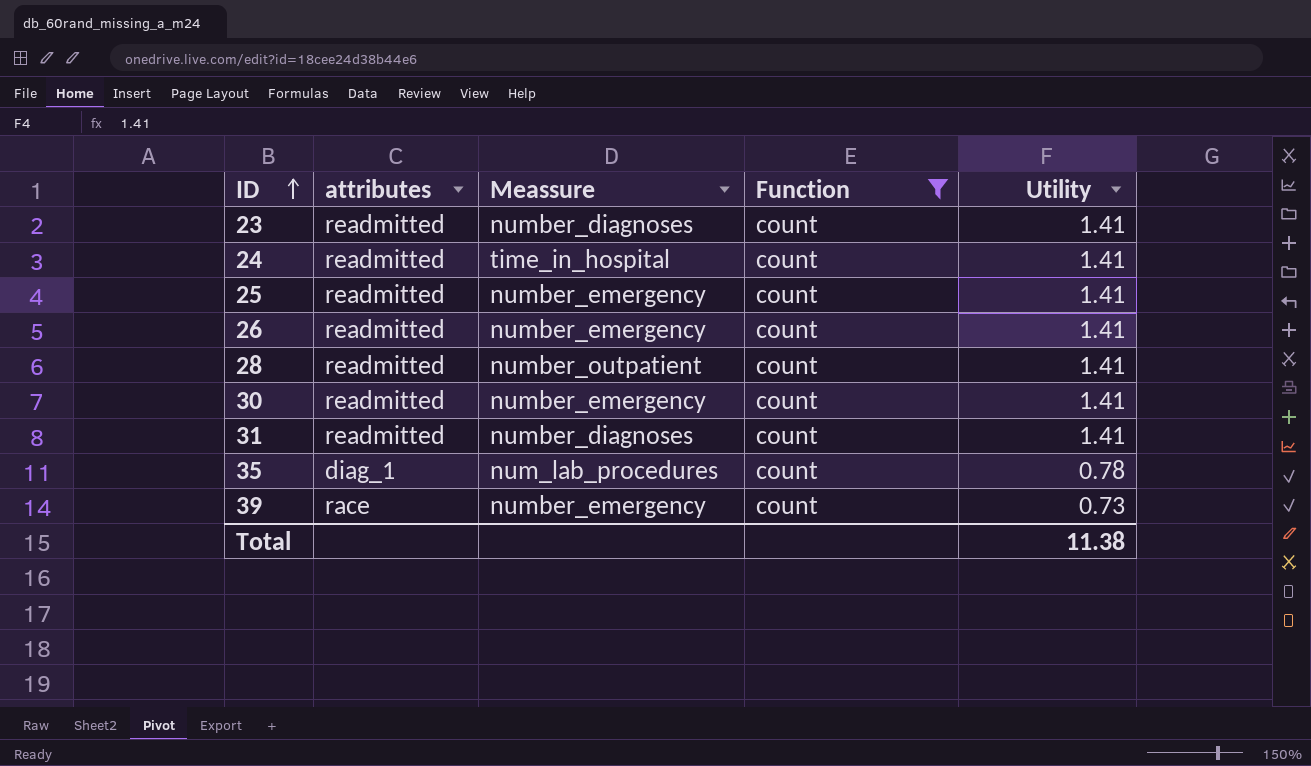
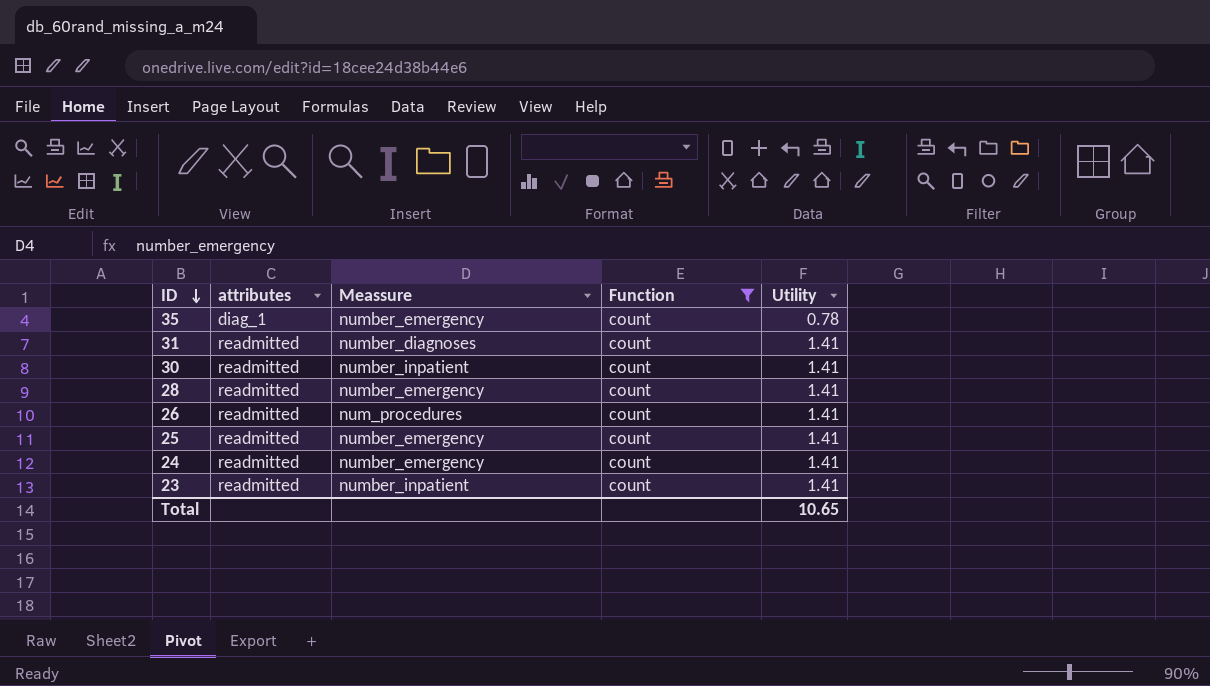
row order: ID ascending -> ID descending
row 39: race | number_emergency | count | 0.73 -> none
35 | Meassure: num_lab_procedures -> number_emergency
30 | Meassure: number_emergency -> number_inpatient
28 | Meassure: number_outpatient -> number_emergency
26 | Meassure: number_emergency -> num_procedures
24 | Meassure: time_in_hospital -> number_emergency
23 | Meassure: number_diagnoses -> number_inpatient
Total | Utility: 11.38 -> 10.65

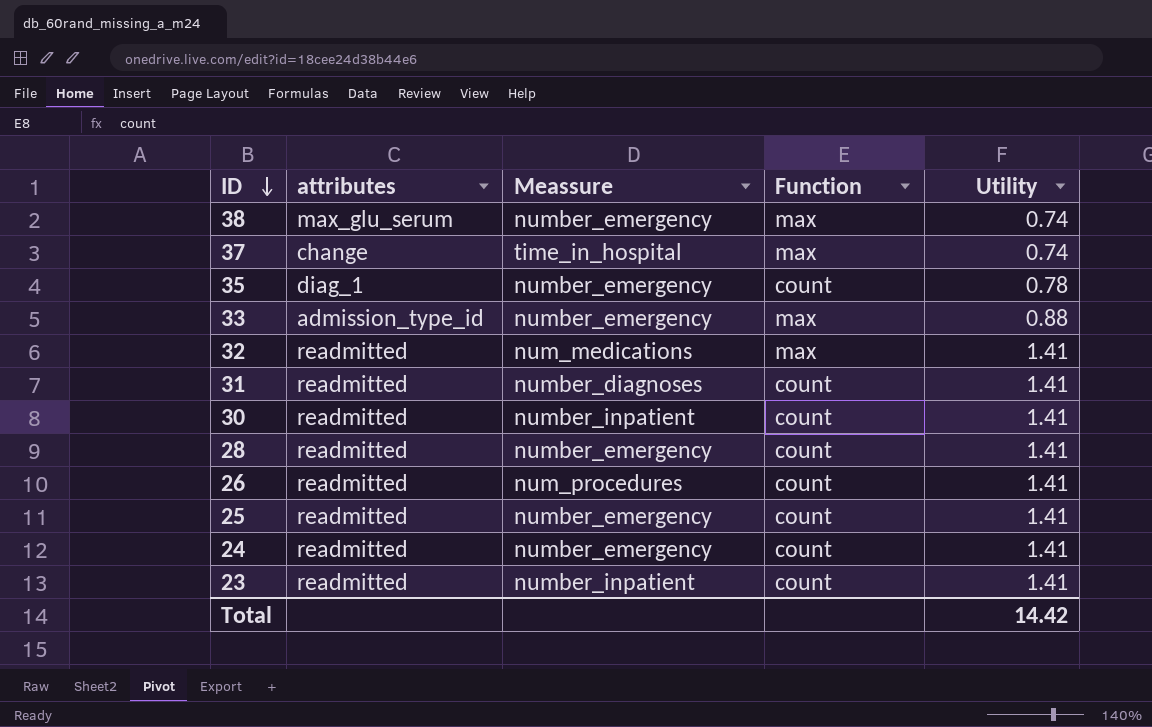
filter: Function = count -> none
Total | Utility: 10.65 -> 14.42

